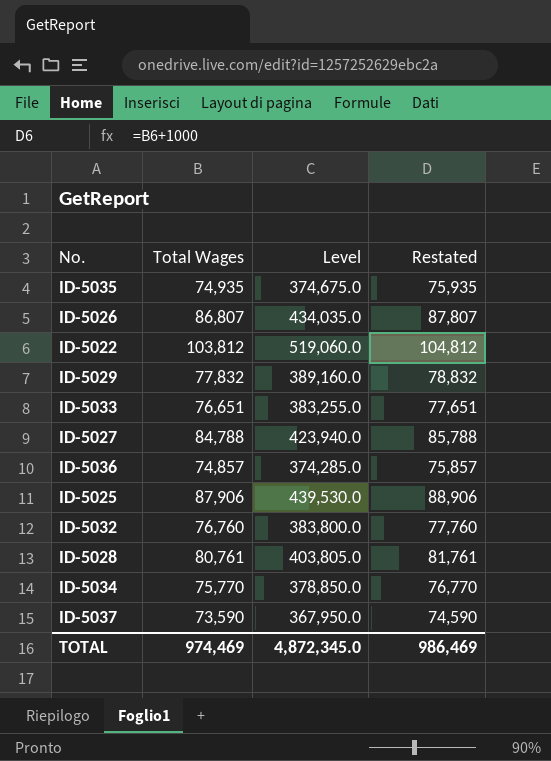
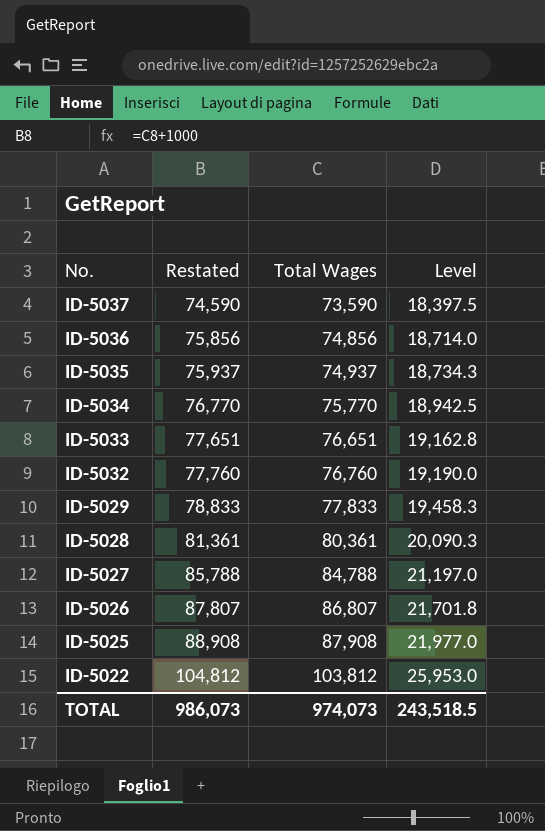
row order: none -> No. descending
column Restated | position: 4 -> 2
column Level | formula: [Total Wages] * 5 -> [Total Wages] * 0.25
ID-5036 | Restated: 75,857 -> 75,856
ID-5036 | Total Wages: 74,857 -> 74,856
ID-5035 | Restated: 75,935 -> 75,937
ID-5035 | Total Wages: 74,935 -> 74,937
ID-5029 | Restated: 78,832 -> 78,833
ID-5029 | Total Wages: 77,832 -> 77,833
ID-5028 | Restated: 81,761 -> 81,361
ID-5028 | Total Wages: 80,761 -> 80,361
ID-5025 | Restated: 88,906 -> 88,908
ID-5025 | Total Wages: 87,906 -> 87,908
TOTAL | Restated: 986,469 -> 986,073
TOTAL | Total Wages: 974,469 -> 974,073
TOTAL | Level: 4,872,345.0 -> 243,518.5

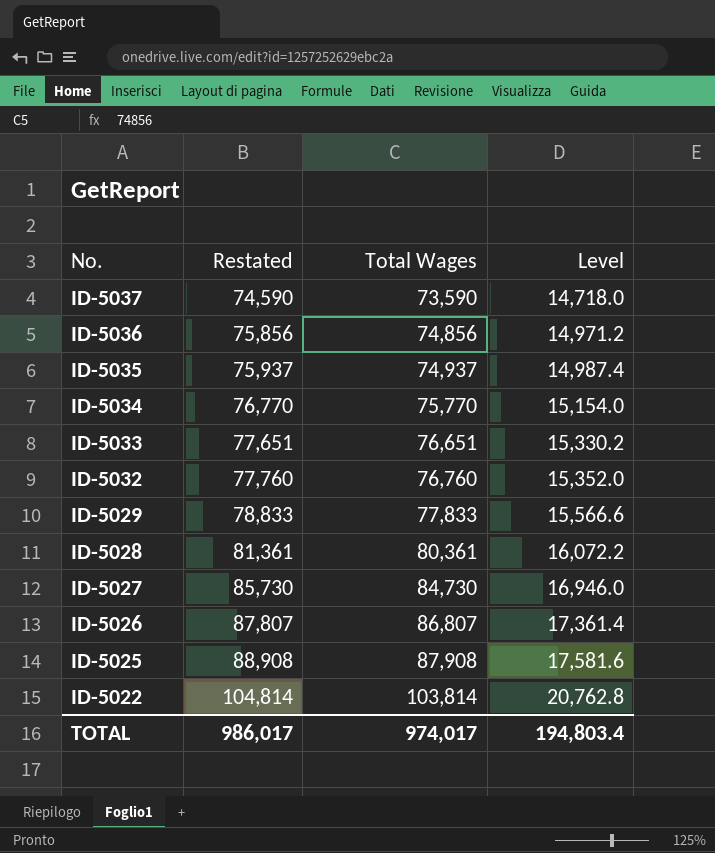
column Level | formula: [Total Wages] * 0.25 -> [Total Wages] * 0.2
ID-5027 | Restated: 85,788 -> 85,730
ID-5027 | Total Wages: 84,788 -> 84,730
ID-5022 | Restated: 104,812 -> 104,814
ID-5022 | Total Wages: 103,812 -> 103,814
TOTAL | Restated: 986,073 -> 986,017
TOTAL | Total Wages: 974,073 -> 974,017
TOTAL | Level: 243,518.5 -> 194,803.4

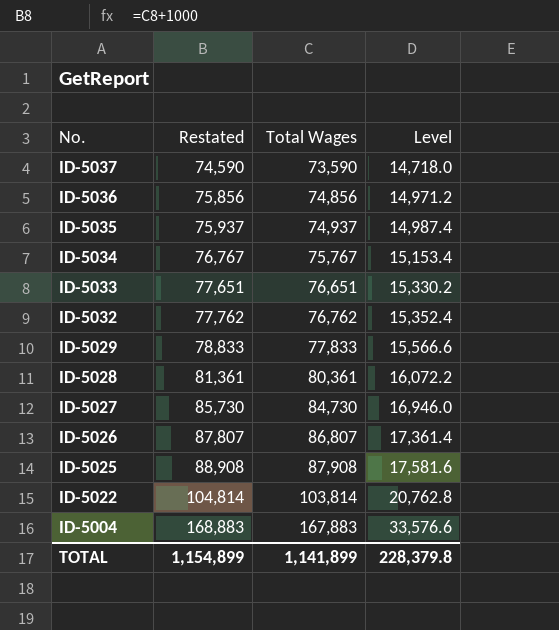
ID-5034 | Restated: 76,770 -> 76,767
ID-5034 | Total Wages: 75,770 -> 75,767
ID-5034 | Level: 15,154.0 -> 15,153.4
ID-5032 | Restated: 77,760 -> 77,762
ID-5032 | Total Wages: 76,760 -> 76,762
ID-5032 | Level: 15,352.0 -> 15,352.4
row ID-5004: none -> 168,883 | 167,883 | 33,576.6
TOTAL | Restated: 986,017 -> 1,154,899
TOTAL | Total Wages: 974,017 -> 1,141,899
TOTAL | Level: 194,803.4 -> 228,379.8

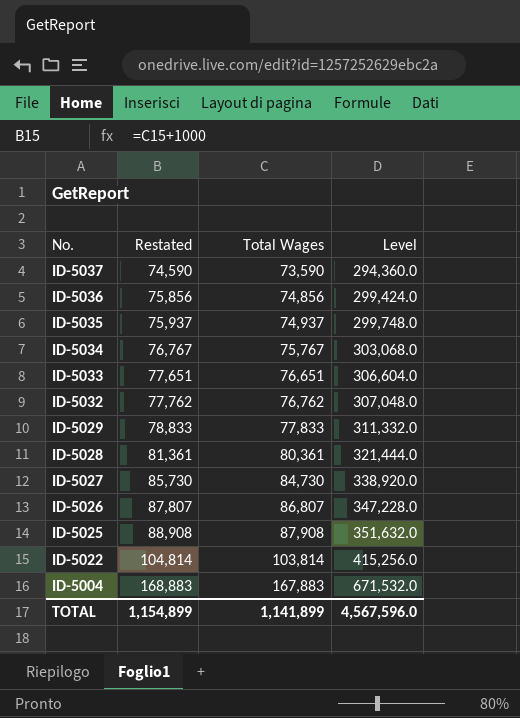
column Level | formula: [Total Wages] * 0.2 -> [Total Wages] * 4
TOTAL | Level: 228,379.8 -> 4,567,596.0

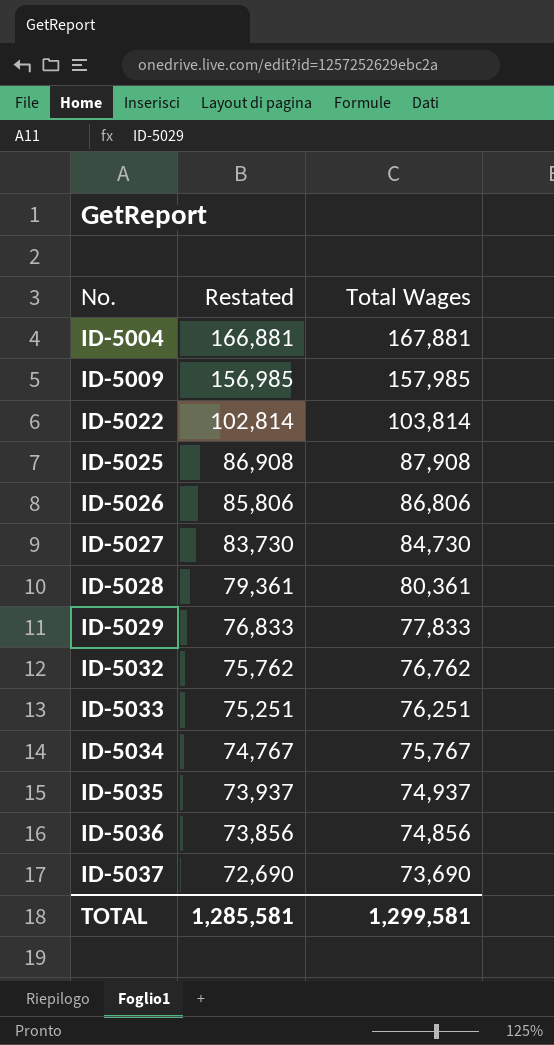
row order: No. descending -> No. ascending
column Level | formula: [Total Wages] * 4 -> none
column Restated | formula: [Total Wages] + 1000 -> [Total Wages] - 1000
ID-5004 | Total Wages: 167,883 -> 167,881
row ID-5009: none -> 156,985 | 157,985
ID-5026 | Total Wages: 86,807 -> 86,806
ID-5033 | Total Wages: 76,651 -> 76,251
ID-5037 | Total Wages: 73,590 -> 73,690
TOTAL | Restated: 1,154,899 -> 1,285,581
TOTAL | Total Wages: 1,141,899 -> 1,299,581

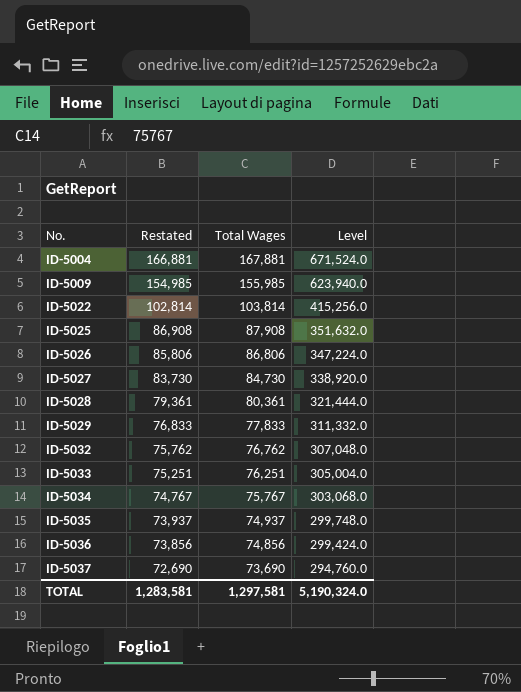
column Level | formula: none -> [Total Wages] * 4
ID-5009 | Restated: 156,985 -> 154,985
ID-5009 | Total Wages: 157,985 -> 155,985
TOTAL | Restated: 1,285,581 -> 1,283,581
TOTAL | Total Wages: 1,299,581 -> 1,297,581

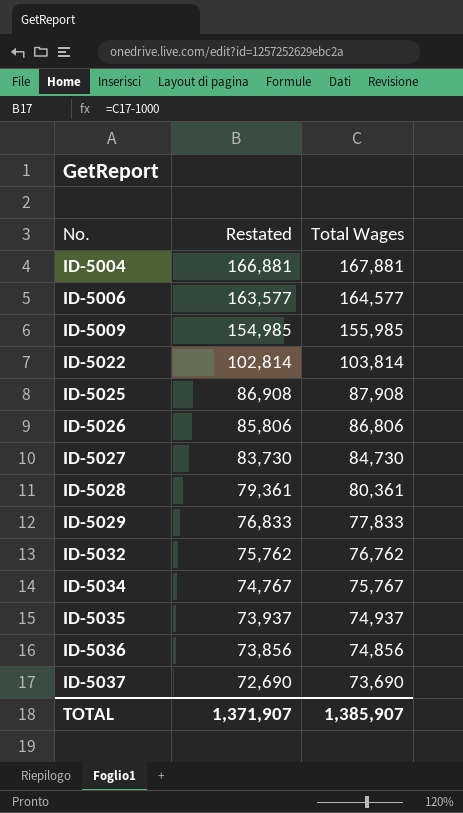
column Level | formula: [Total Wages] * 4 -> none
row ID-5033: 75,251 | 76,251 | 305,004.0 -> none
row ID-5006: none -> 163,577 | 164,577
TOTAL | Restated: 1,283,581 -> 1,371,907
TOTAL | Total Wages: 1,297,581 -> 1,385,907

